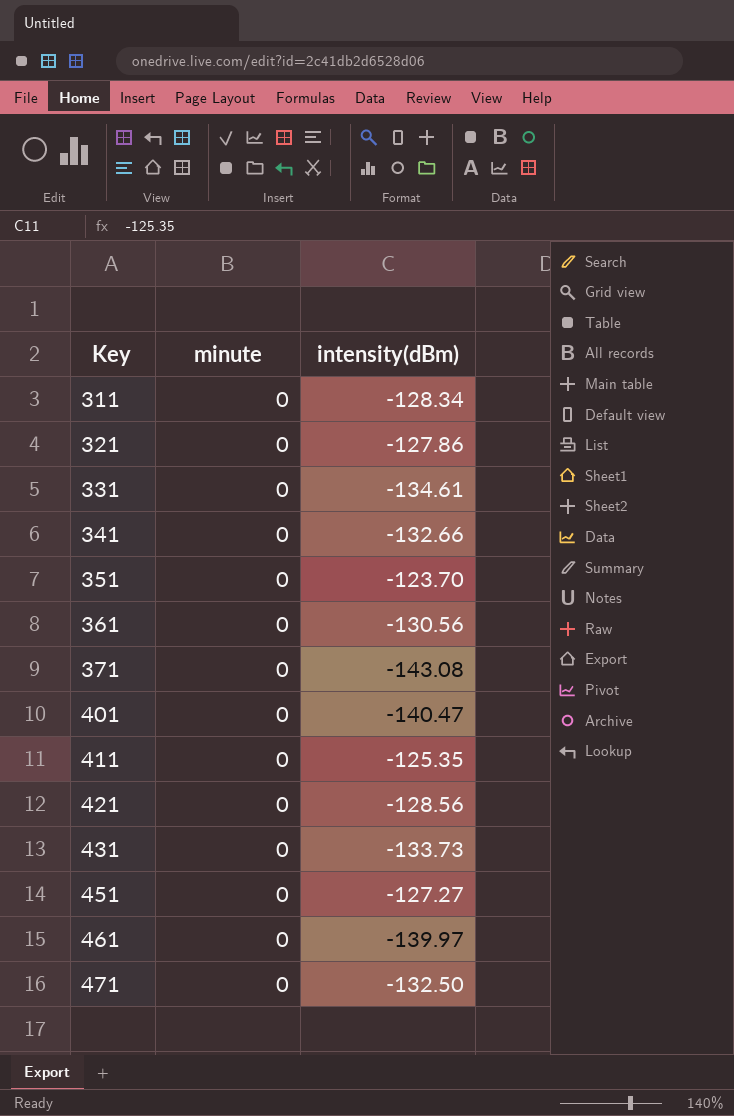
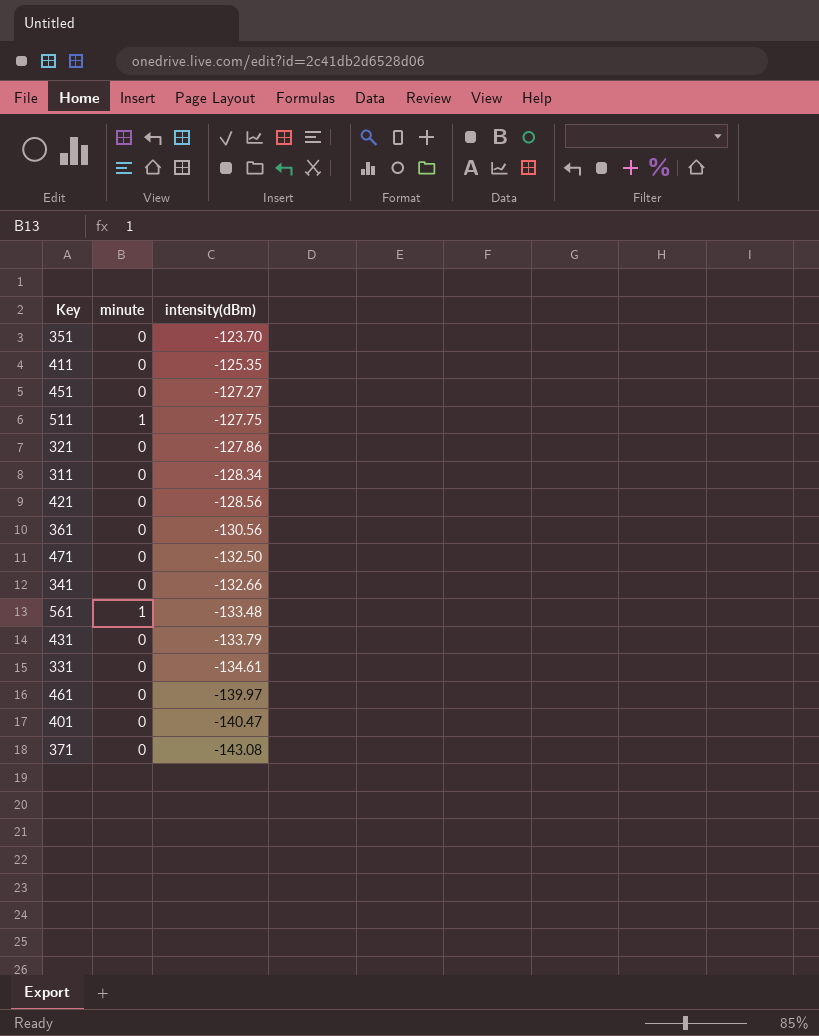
row order: Key ascending -> intensity(dBm) descending
row 511: none -> 1 | -127.75
row 561: none -> 1 | -133.48
431 | intensity(dBm): -133.73 -> -133.79

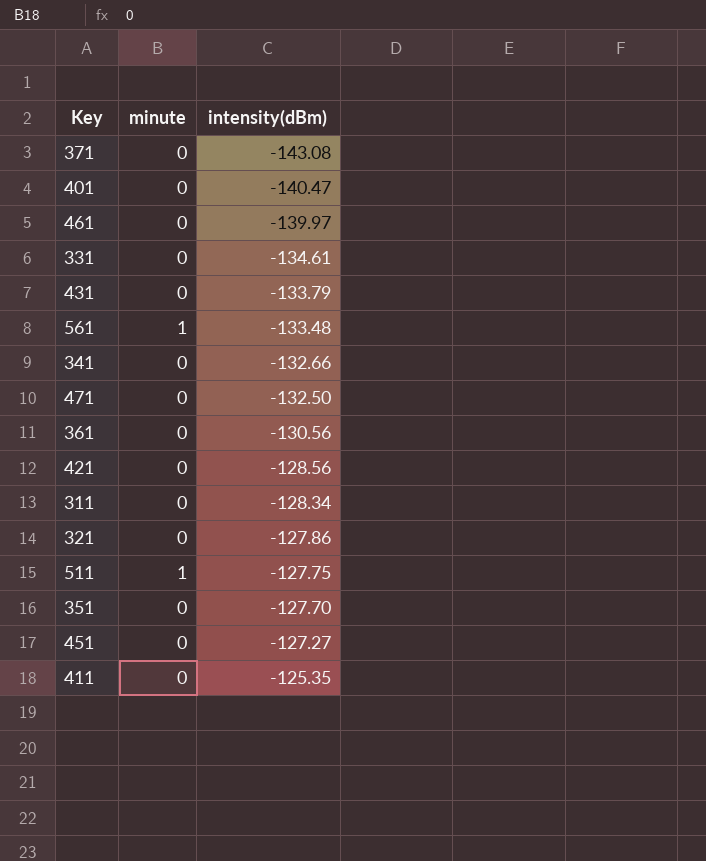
row order: intensity(dBm) descending -> intensity(dBm) ascending
351 | intensity(dBm): -123.70 -> -127.70

